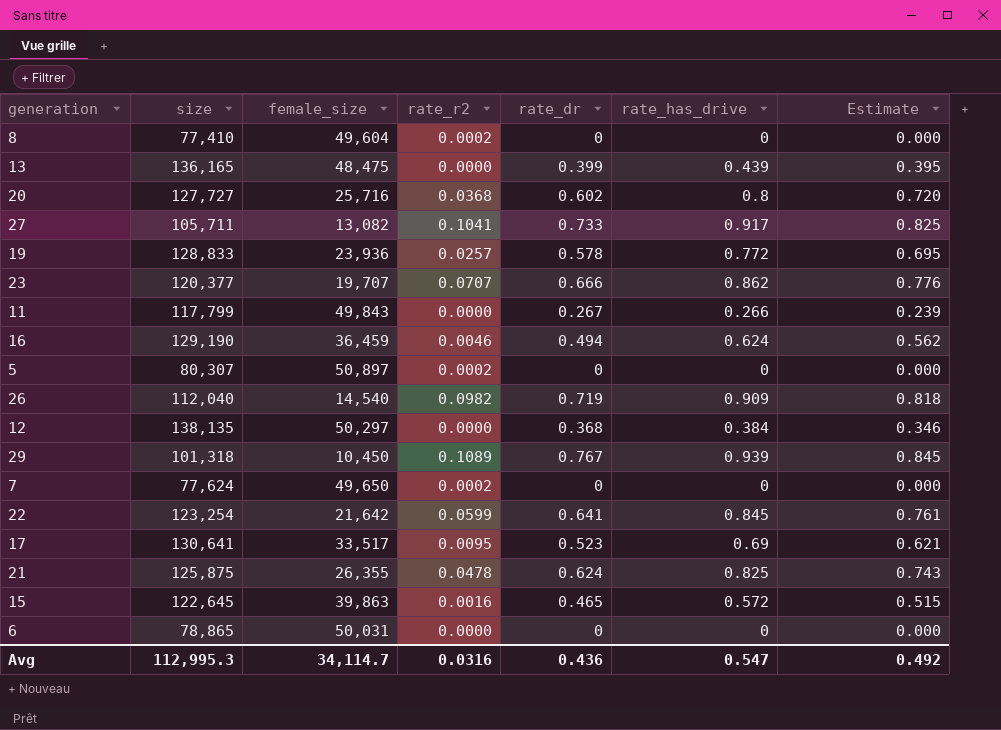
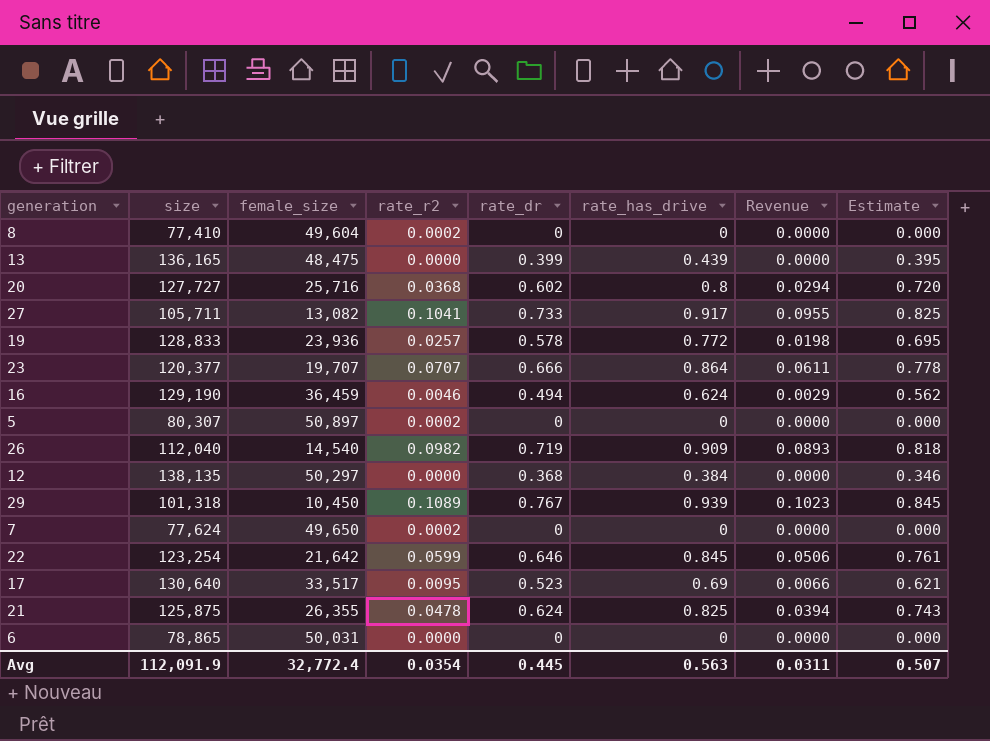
column Revenue | formula: none -> [rate_r2] * [rate_has_drive]
row 11: 117,799 | 49,843 | 0.0000 | 0.267 | 0.266 | 0.239 -> none
row 15: 122,645 | 39,863 | 0.0016 | 0.465 | 0.572 | 0.515 -> none
23 | rate_has_drive: 0.862 -> 0.864
23 | Estimate: 0.776 -> 0.778
22 | rate_dr: 0.641 -> 0.646
17 | size: 130,641 -> 130,640
Avg | size: 112,995.3 -> 112,091.9
Avg | female_size: 34,114.7 -> 32,772.4
Avg | rate_r2: 0.0316 -> 0.0354
Avg | rate_dr: 0.436 -> 0.445
Avg | rate_has_drive: 0.547 -> 0.563
Avg | Estimate: 0.492 -> 0.507

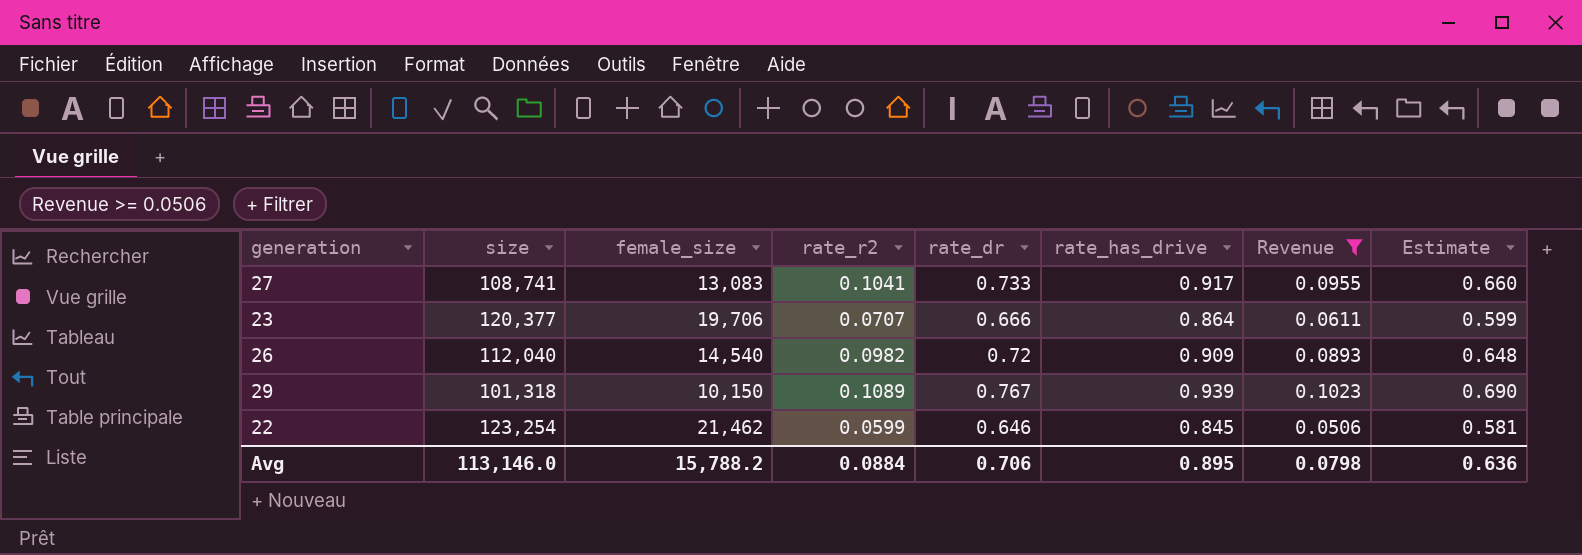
filter: none -> Revenue >= 0.0506
column Estimate | formula: [rate_has_drive] * 0.9 -> [rate_dr] * 0.9
27 | size: 105,711 -> 108,741
27 | female_size: 13,082 -> 13,083
23 | female_size: 19,707 -> 19,706
26 | rate_dr: 0.719 -> 0.72
29 | female_size: 10,450 -> 10,150
22 | female_size: 21,642 -> 21,462
Avg | size: 112,091.9 -> 113,146.0
Avg | female_size: 32,772.4 -> 15,788.2
Avg | rate_r2: 0.0354 -> 0.0884
Avg | rate_dr: 0.445 -> 0.706
Avg | rate_has_drive: 0.563 -> 0.895
Avg | Revenue: 0.0311 -> 0.0798
Avg | Estimate: 0.507 -> 0.636

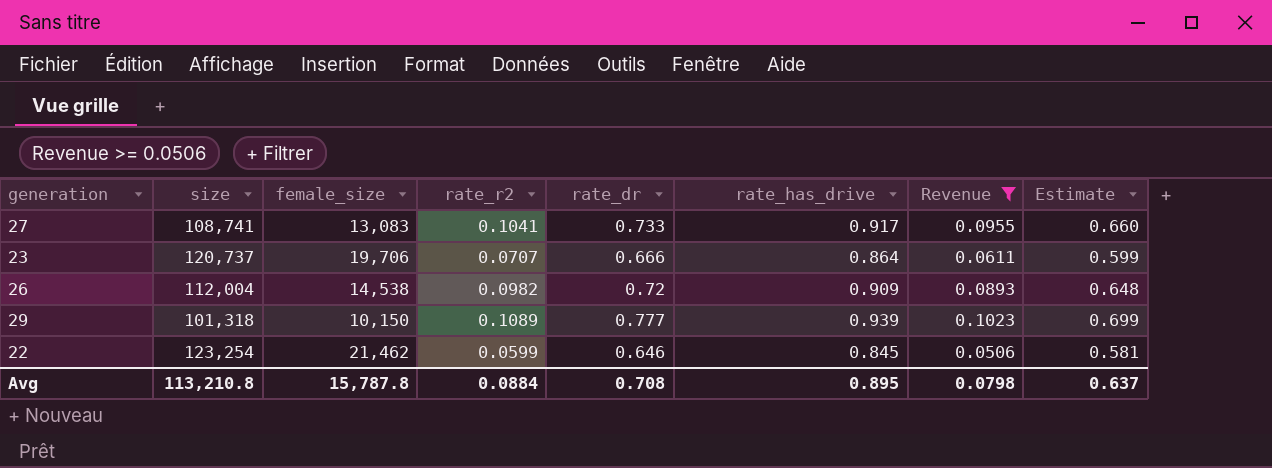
23 | size: 120,377 -> 120,737
26 | size: 112,040 -> 112,004
26 | female_size: 14,540 -> 14,538
29 | rate_dr: 0.767 -> 0.777
29 | Estimate: 0.690 -> 0.699
Avg | size: 113,146.0 -> 113,210.8
Avg | female_size: 15,788.2 -> 15,787.8
Avg | rate_dr: 0.706 -> 0.708
Avg | Estimate: 0.636 -> 0.637

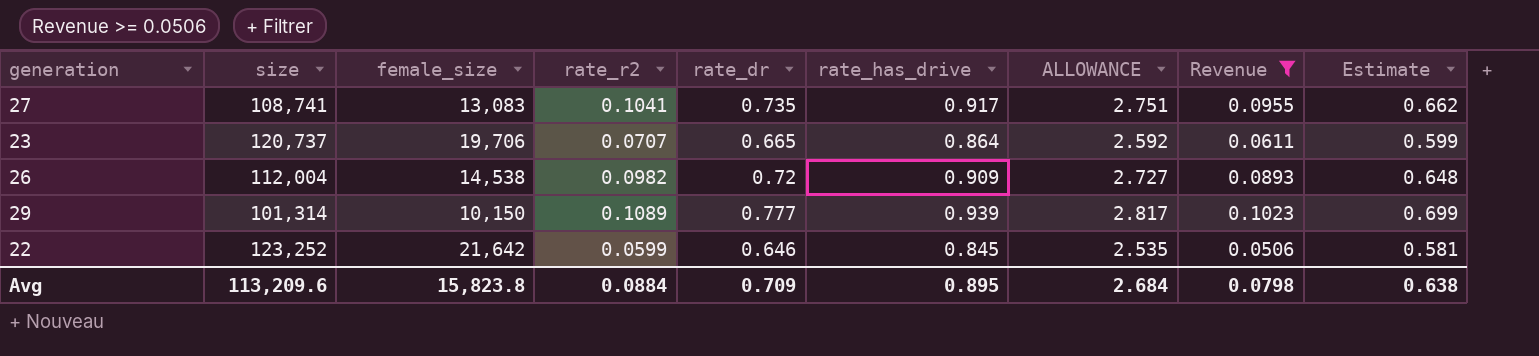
column ALLOWANCE | formula: none -> [rate_has_drive] * 3
27 | rate_dr: 0.733 -> 0.735
27 | Estimate: 0.660 -> 0.662
23 | rate_dr: 0.666 -> 0.665
29 | size: 101,318 -> 101,314
22 | size: 123,254 -> 123,252
22 | female_size: 21,462 -> 21,642
Avg | size: 113,210.8 -> 113,209.6
Avg | female_size: 15,787.8 -> 15,823.8
Avg | rate_dr: 0.708 -> 0.709
Avg | Estimate: 0.637 -> 0.638

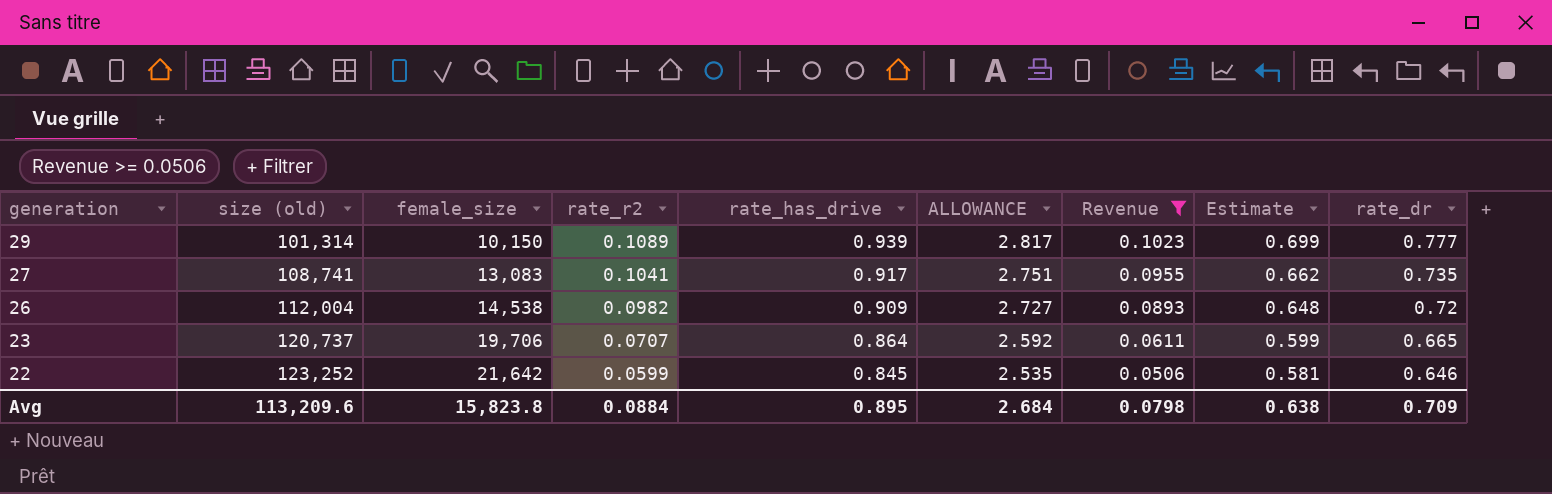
row order: none -> generation descending
column name: size -> size (old)
column rate_dr | position: 5 -> 9

